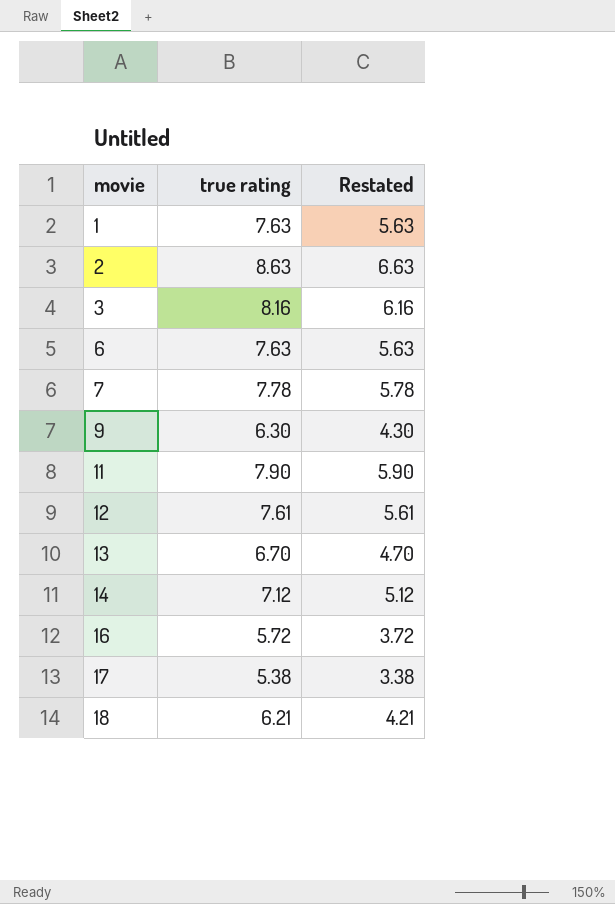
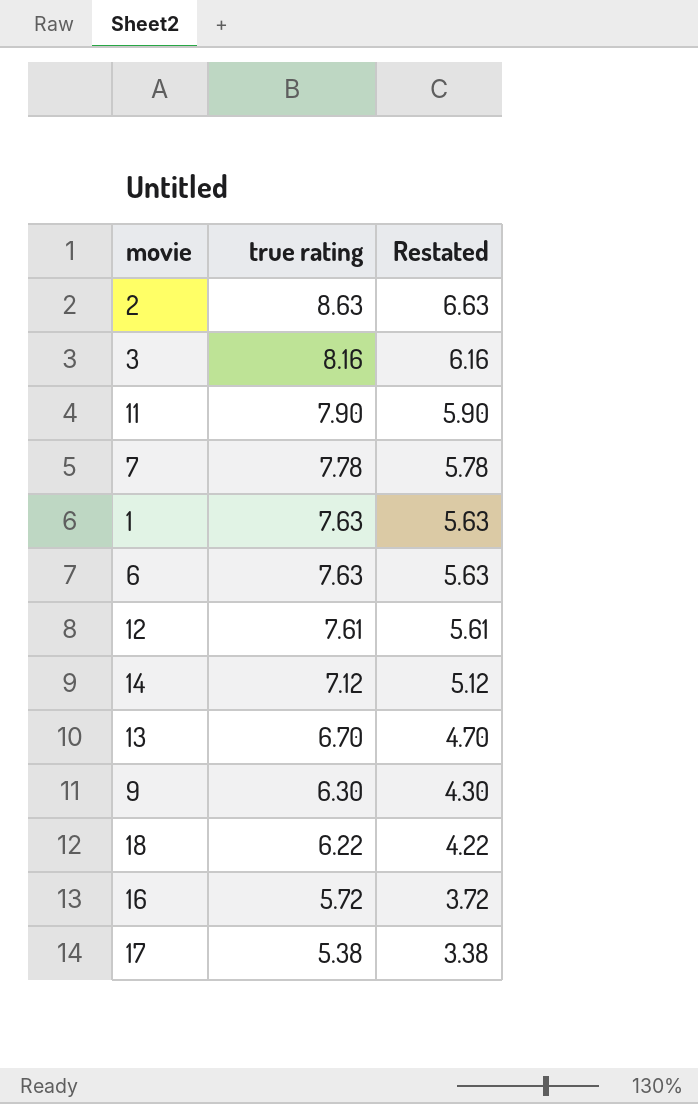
row order: movie ascending -> true rating descending
18 | true rating: 6.21 -> 6.22
18 | Restated: 4.21 -> 4.22

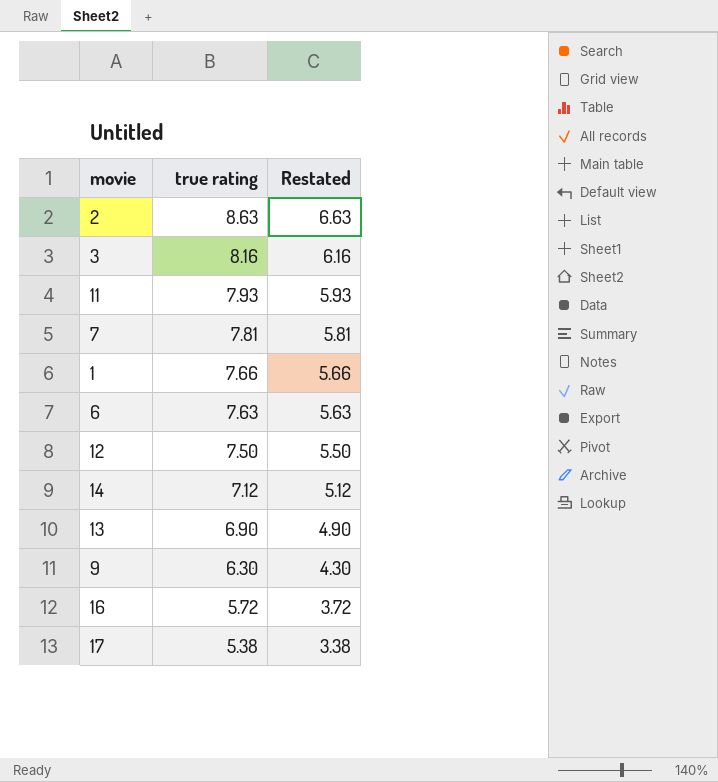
row 18: 6.22 | 4.22 -> none
11 | true rating: 7.90 -> 7.93
11 | Restated: 5.90 -> 5.93
7 | true rating: 7.78 -> 7.81
7 | Restated: 5.78 -> 5.81
1 | true rating: 7.63 -> 7.66
1 | Restated: 5.63 -> 5.66
12 | true rating: 7.61 -> 7.50
12 | Restated: 5.61 -> 5.50
13 | true rating: 6.70 -> 6.90
13 | Restated: 4.70 -> 4.90

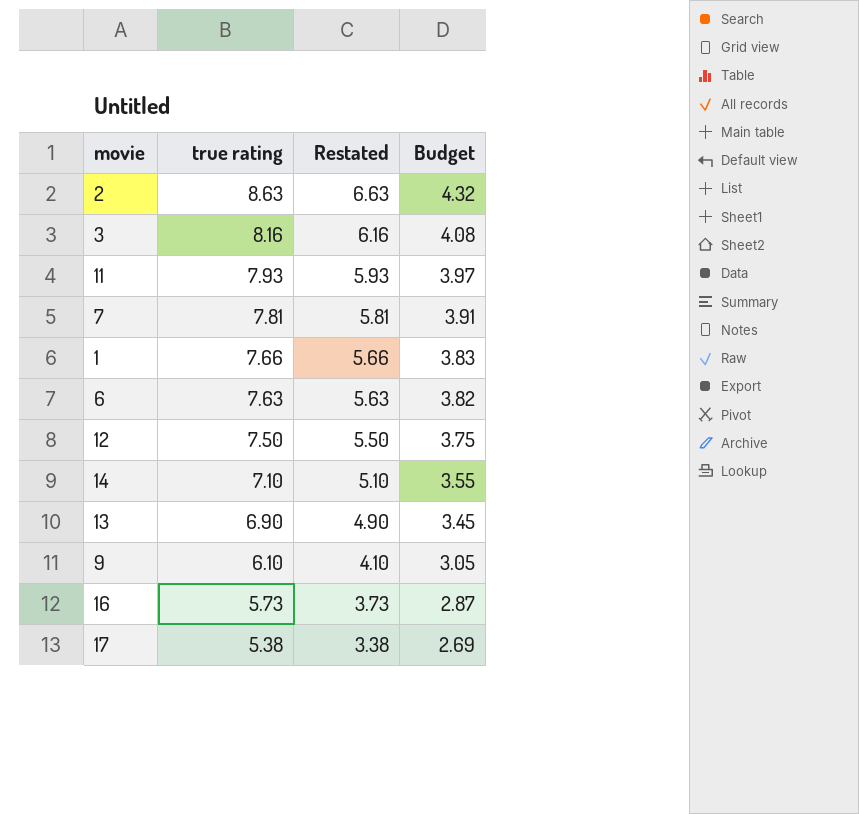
column Budget | formula: none -> [true rating] * 0.5
14 | true rating: 7.12 -> 7.10
14 | Restated: 5.12 -> 5.10
9 | true rating: 6.30 -> 6.10
9 | Restated: 4.30 -> 4.10
16 | true rating: 5.72 -> 5.73
16 | Restated: 3.72 -> 3.73

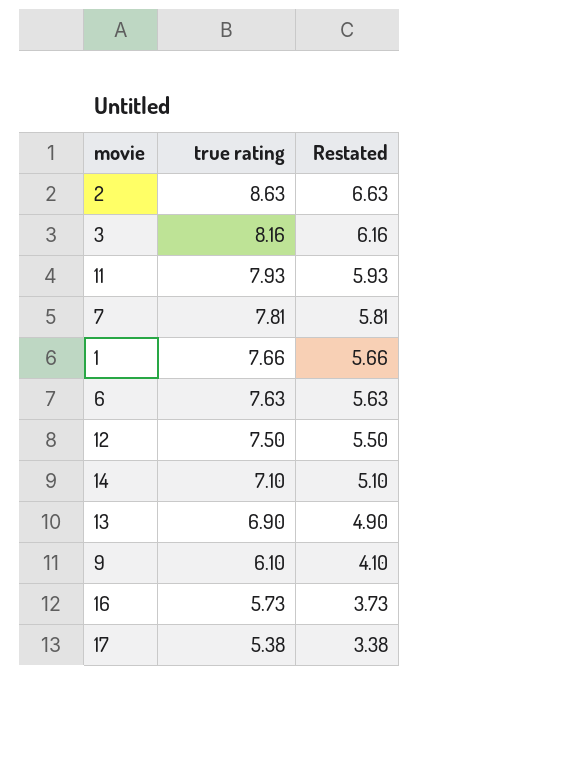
column Budget | formula: [true rating] * 0.5 -> none

